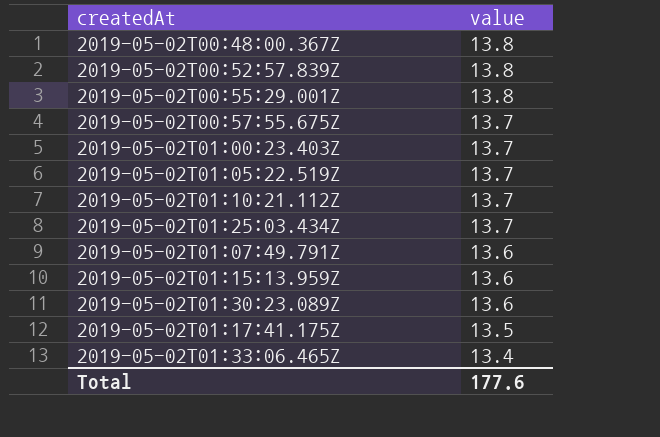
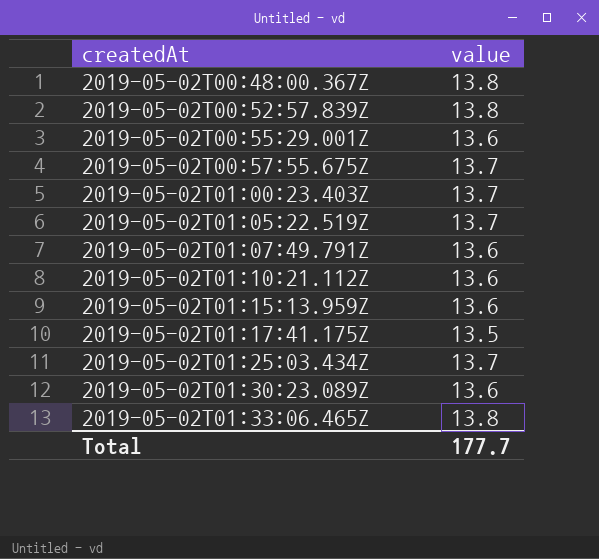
row order: value descending -> createdAt ascending
2019-05-02T00:55:29.001Z | value: 13.8 -> 13.6
2019-05-02T01:10:21.112Z | value: 13.7 -> 13.6
2019-05-02T01:33:06.465Z | value: 13.4 -> 13.8
Total | value: 177.6 -> 177.7

